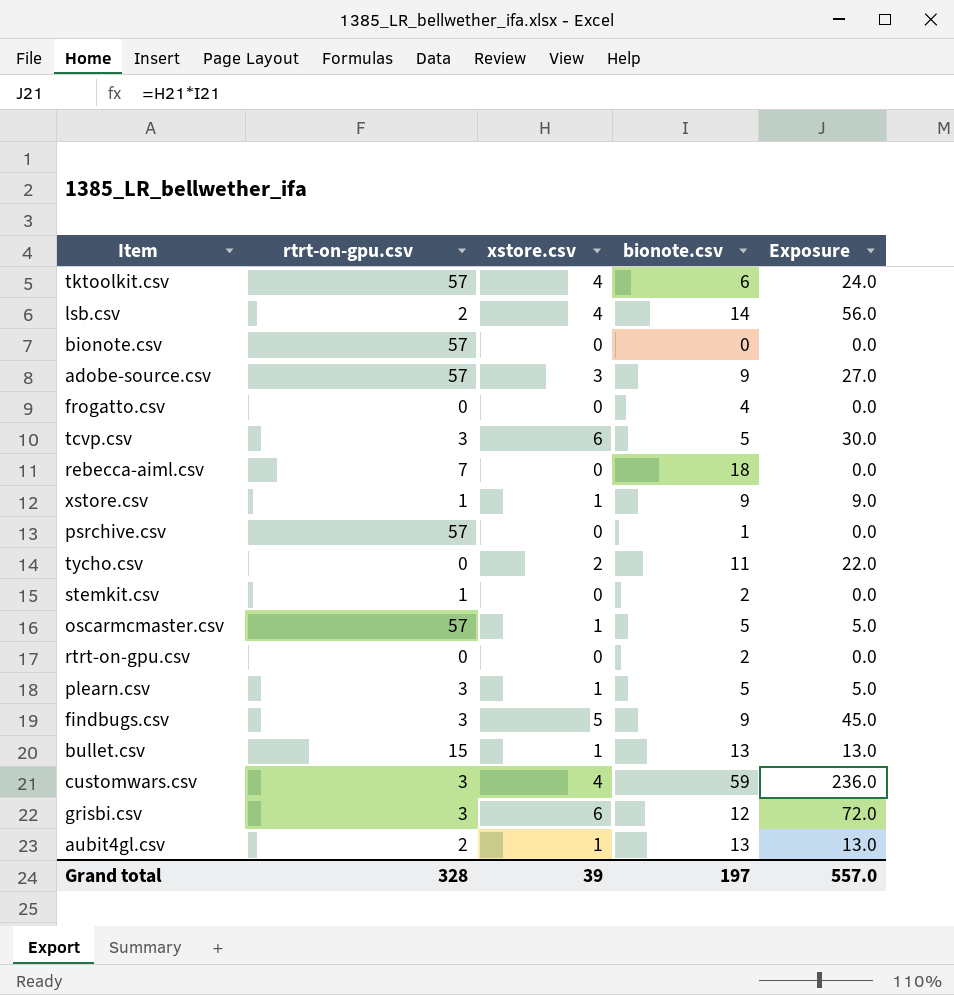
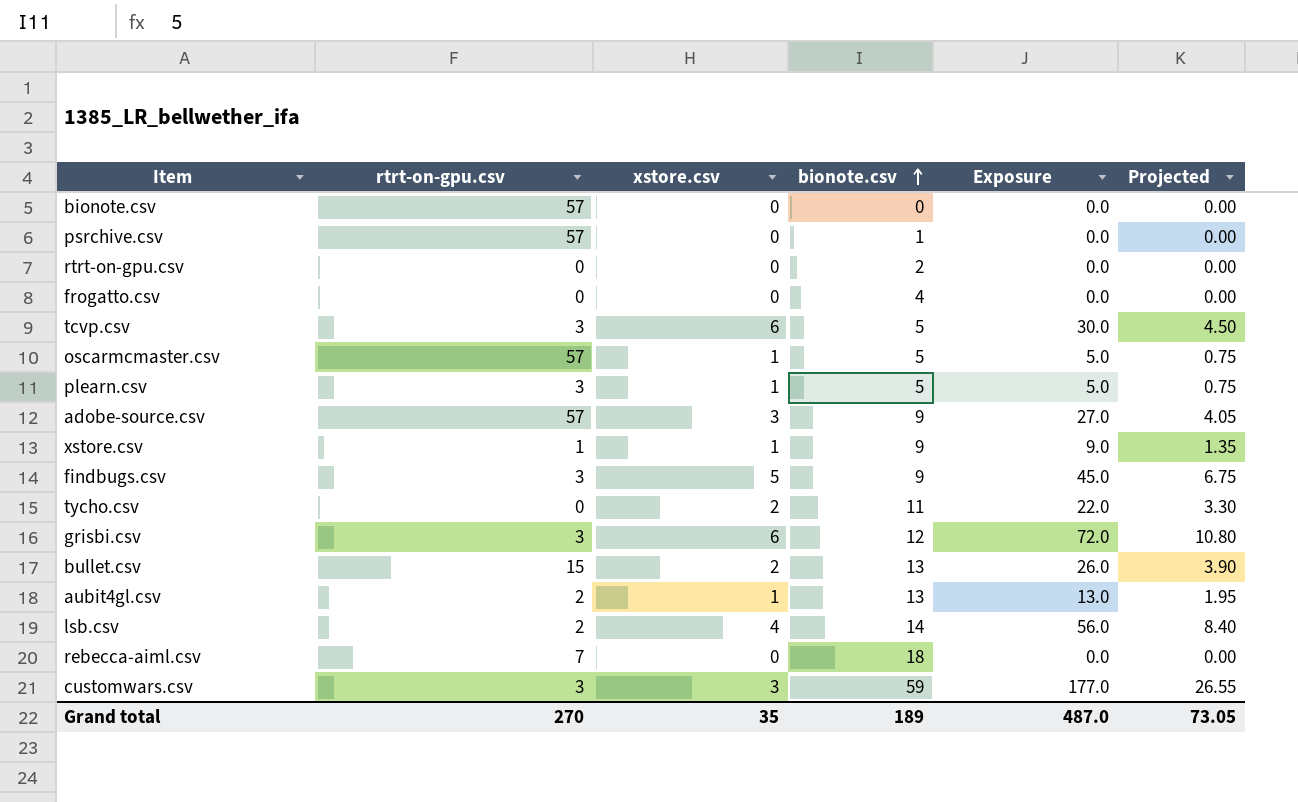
row order: none -> bionote.csv ascending
column Projected | formula: none -> [Exposure] * 0.15
row tktoolkit.csv: 57 | 4 | 6 | 24.0 -> none
row stemkit.csv: 1 | 0 | 2 | 0.0 -> none
bullet.csv | xstore.csv: 1 -> 2
bullet.csv | Exposure: 13.0 -> 26.0
customwars.csv | xstore.csv: 4 -> 3
customwars.csv | Exposure: 236.0 -> 177.0
Grand total | rtrt-on-gpu.csv: 328 -> 270
Grand total | xstore.csv: 39 -> 35
Grand total | bionote.csv: 197 -> 189
Grand total | Exposure: 557.0 -> 487.0

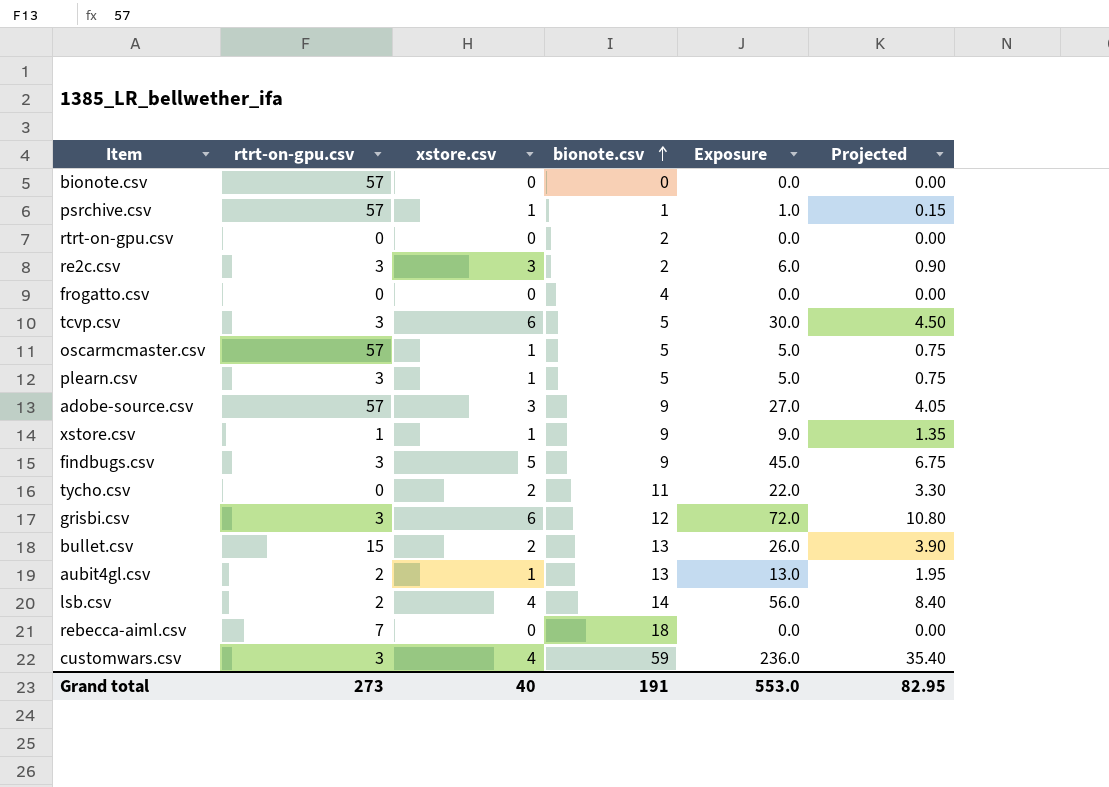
psrchive.csv | xstore.csv: 0 -> 1
psrchive.csv | Exposure: 0.0 -> 1.0
psrchive.csv | Projected: 0.00 -> 0.15
row re2c.csv: none -> 3 | 3 | 2 | 6.0 | 0.90
customwars.csv | xstore.csv: 3 -> 4
customwars.csv | Exposure: 177.0 -> 236.0
customwars.csv | Projected: 26.55 -> 35.40
Grand total | rtrt-on-gpu.csv: 270 -> 273
Grand total | xstore.csv: 35 -> 40
Grand total | bionote.csv: 189 -> 191
Grand total | Exposure: 487.0 -> 553.0
Grand total | Projected: 73.05 -> 82.95

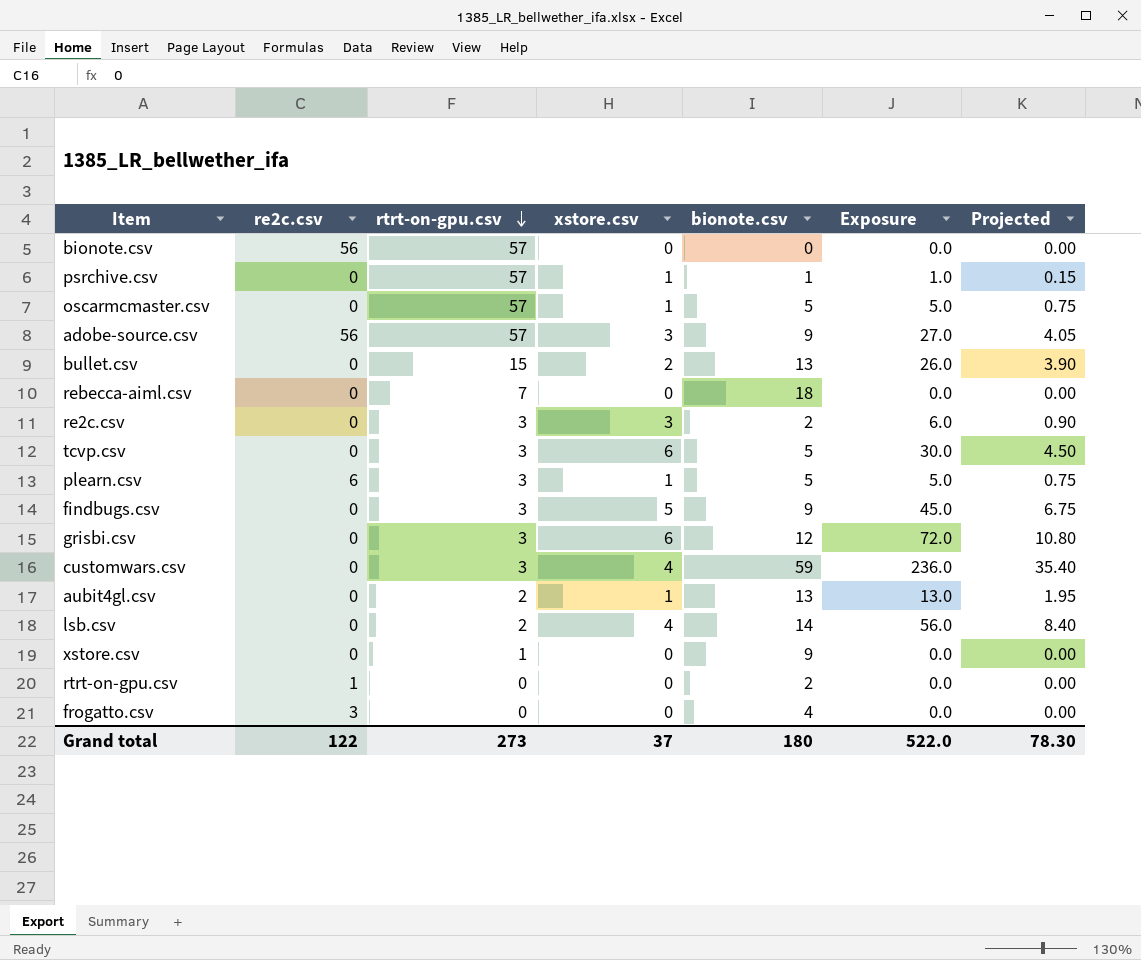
row order: bionote.csv ascending -> rtrt-on-gpu.csv descending
column re2c.csv | position: none -> 2
row tycho.csv: 0 | 2 | 11 | 22.0 | 3.30 -> none
xstore.csv | xstore.csv: 1 -> 0
xstore.csv | Exposure: 9.0 -> 0.0
xstore.csv | Projected: 1.35 -> 0.00
Grand total | xstore.csv: 40 -> 37
Grand total | bionote.csv: 191 -> 180
Grand total | Exposure: 553.0 -> 522.0
Grand total | Projected: 82.95 -> 78.30

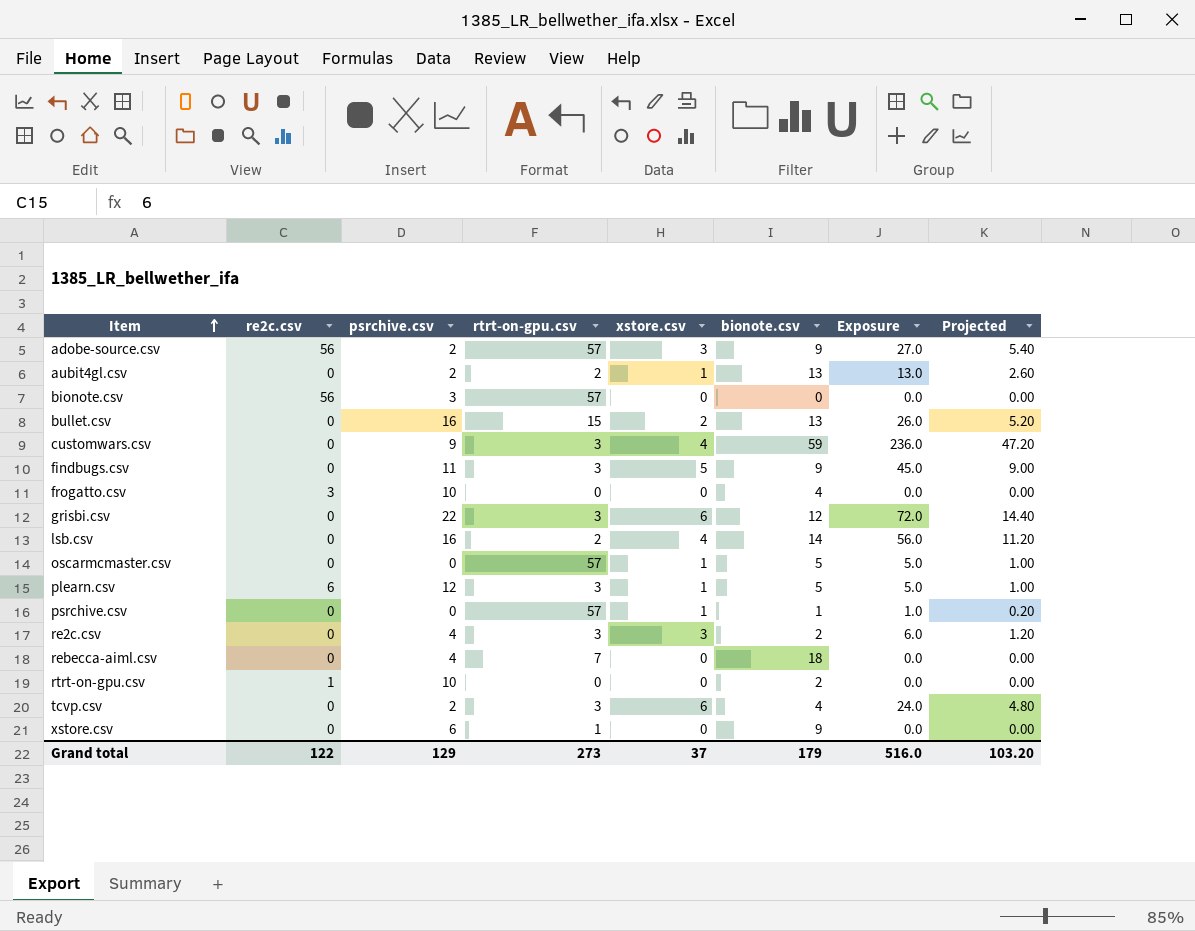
row order: rtrt-on-gpu.csv descending -> Item ascending
column psrchive.csv | position: none -> 3
column Projected | formula: [Exposure] * 0.15 -> [Exposure] * 0.2
tcvp.csv | bionote.csv: 5 -> 4
tcvp.csv | Exposure: 30.0 -> 24.0
Grand total | bionote.csv: 180 -> 179
Grand total | Exposure: 522.0 -> 516.0
Grand total | Projected: 78.30 -> 103.20

